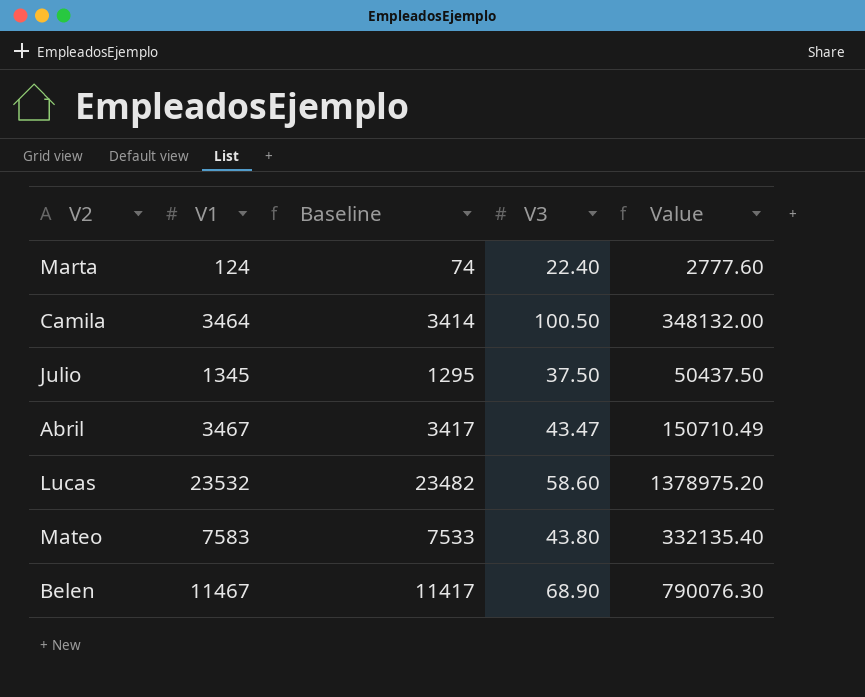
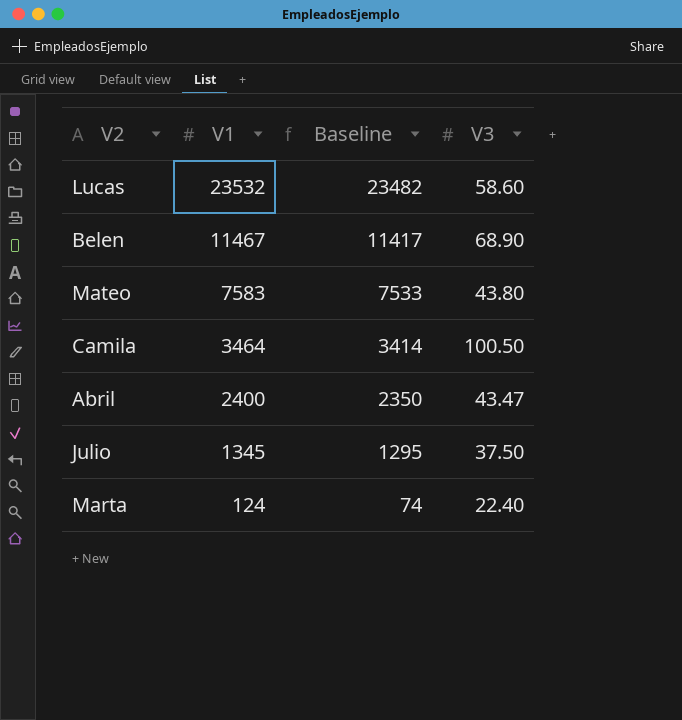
row order: none -> V1 descending
column Value | formula: [V1] * [V3] -> none
Abril | V1: 3467 -> 2400
Abril | Baseline: 3417 -> 2350

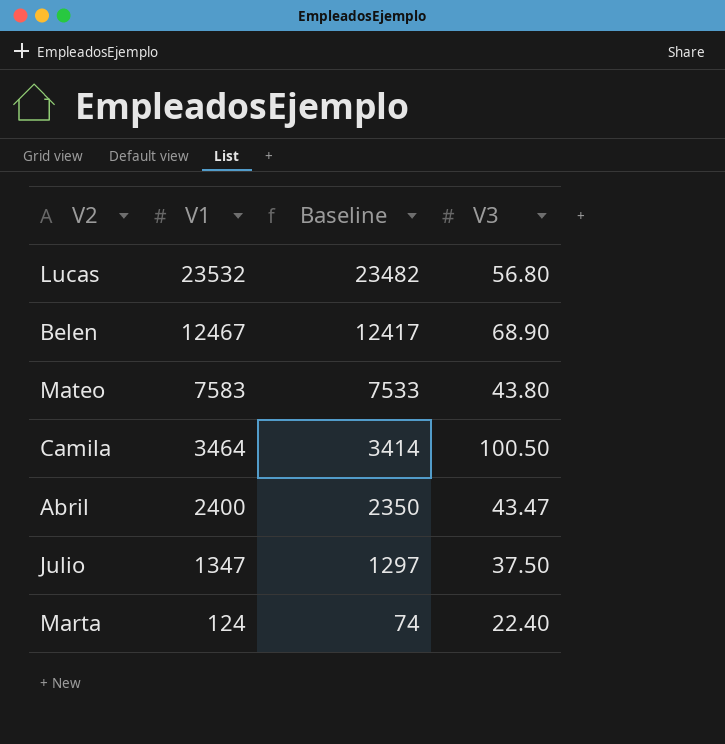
Lucas | V3: 58.60 -> 56.80
Belen | V1: 11467 -> 12467
Belen | Baseline: 11417 -> 12417
Julio | V1: 1345 -> 1347
Julio | Baseline: 1295 -> 1297

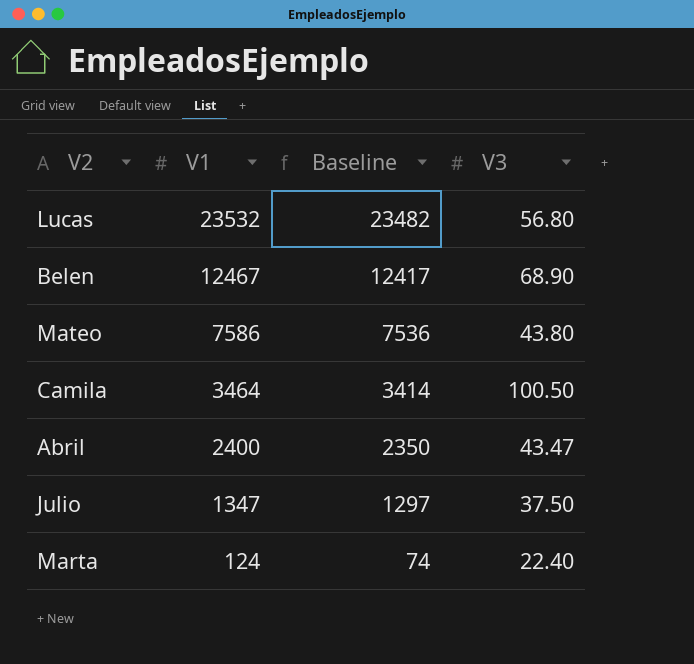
Mateo | V1: 7583 -> 7586
Mateo | Baseline: 7533 -> 7536

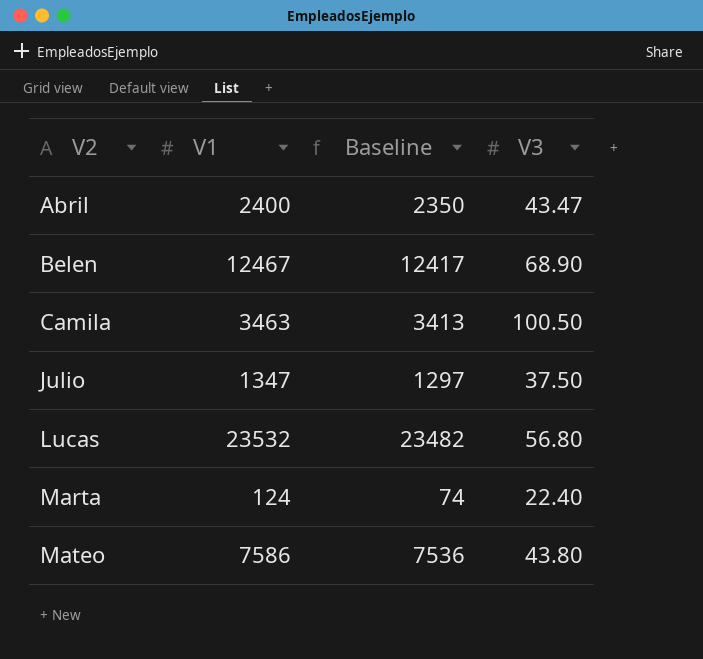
row order: V1 descending -> V2 ascending
Camila | V1: 3464 -> 3463
Camila | Baseline: 3414 -> 3413

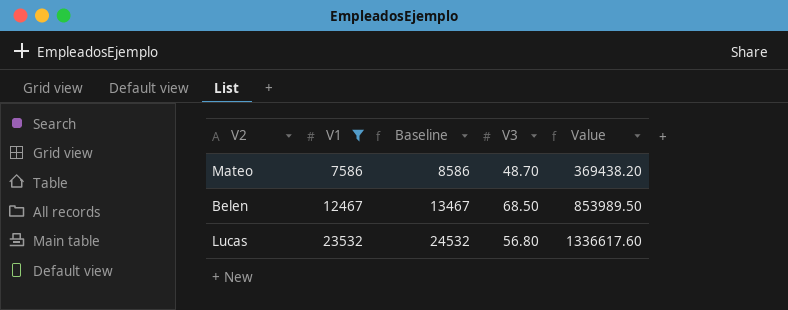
filter: none -> V1 >= 7586
row order: V2 ascending -> V1 ascending
column Baseline | formula: [V1] - 50 -> [V1] + 1000
column Value | formula: none -> [V1] * [V3]
Mateo | V3: 43.80 -> 48.70
Belen | V3: 68.90 -> 68.50

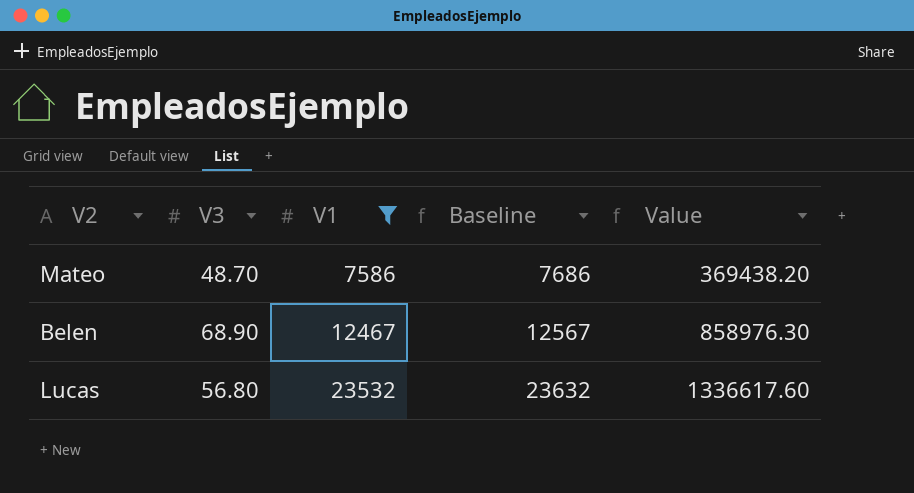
column V3 | position: 4 -> 2
column Baseline | formula: [V1] + 1000 -> [V1] + 100
Belen | V3: 68.50 -> 68.90
Belen | Value: 853989.50 -> 858976.30

